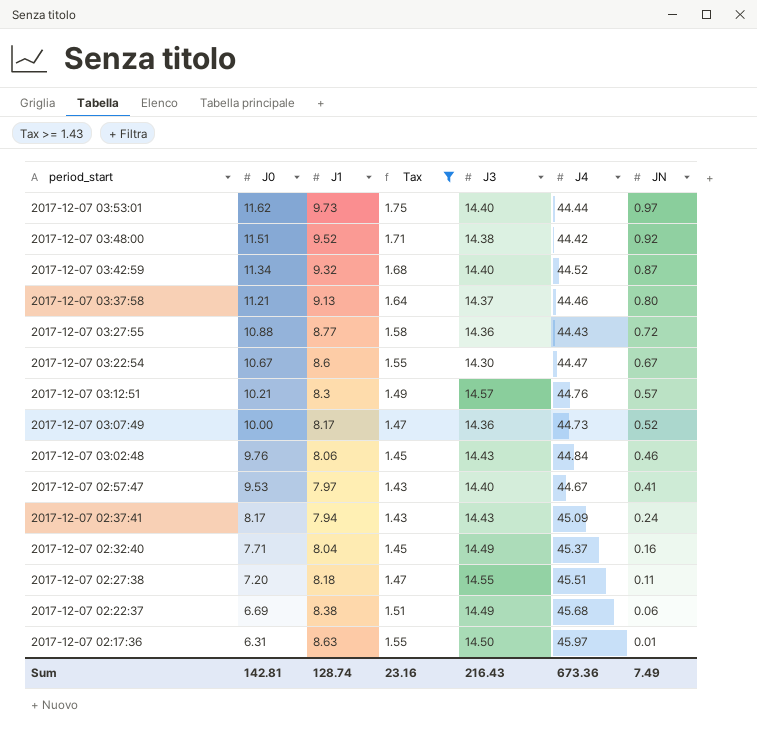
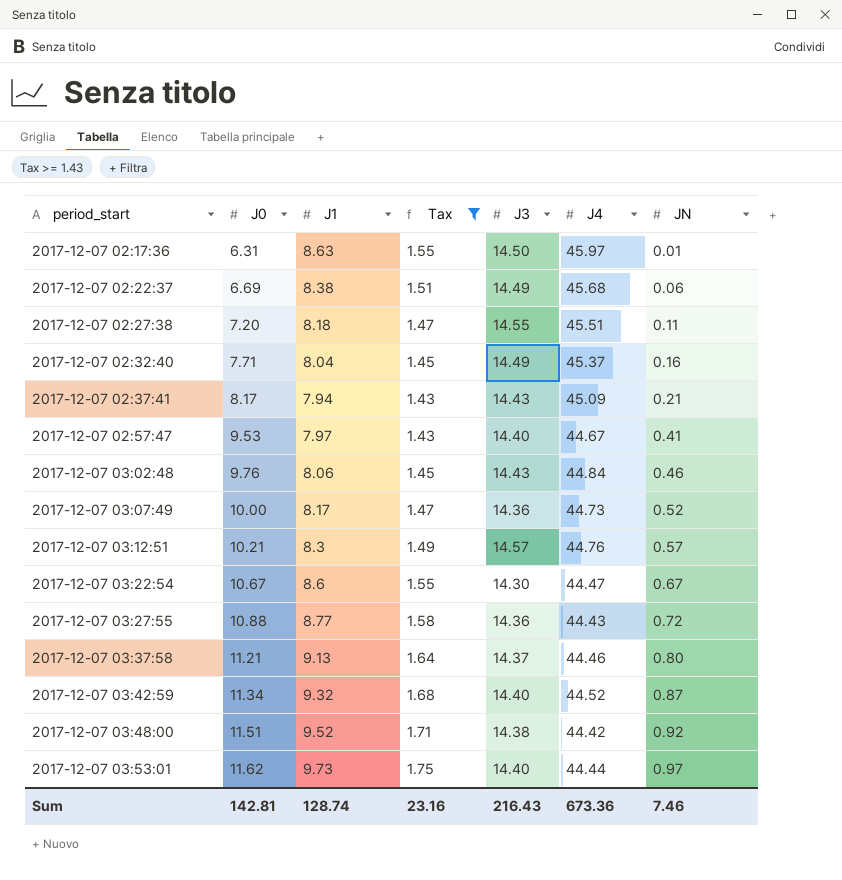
row order: period_start descending -> period_start ascending
2017-12-07 02:37:41 | JN: 0.24 -> 0.21
Sum | JN: 7.49 -> 7.46

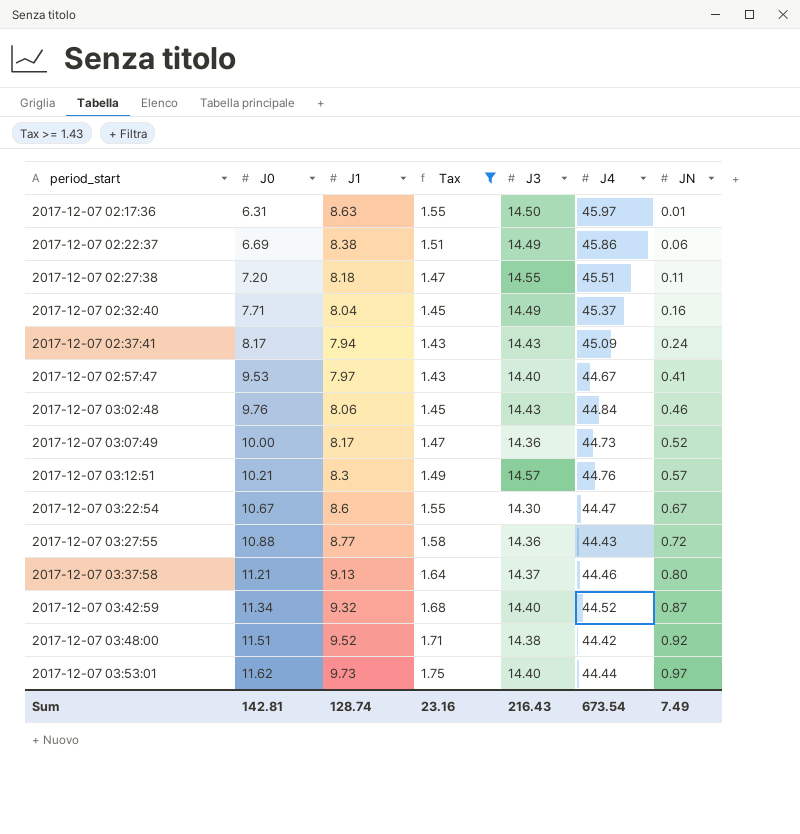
2017-12-07 02:22:37 | J4: 45.68 -> 45.86
2017-12-07 02:37:41 | JN: 0.21 -> 0.24
Sum | J4: 673.36 -> 673.54
Sum | JN: 7.46 -> 7.49

